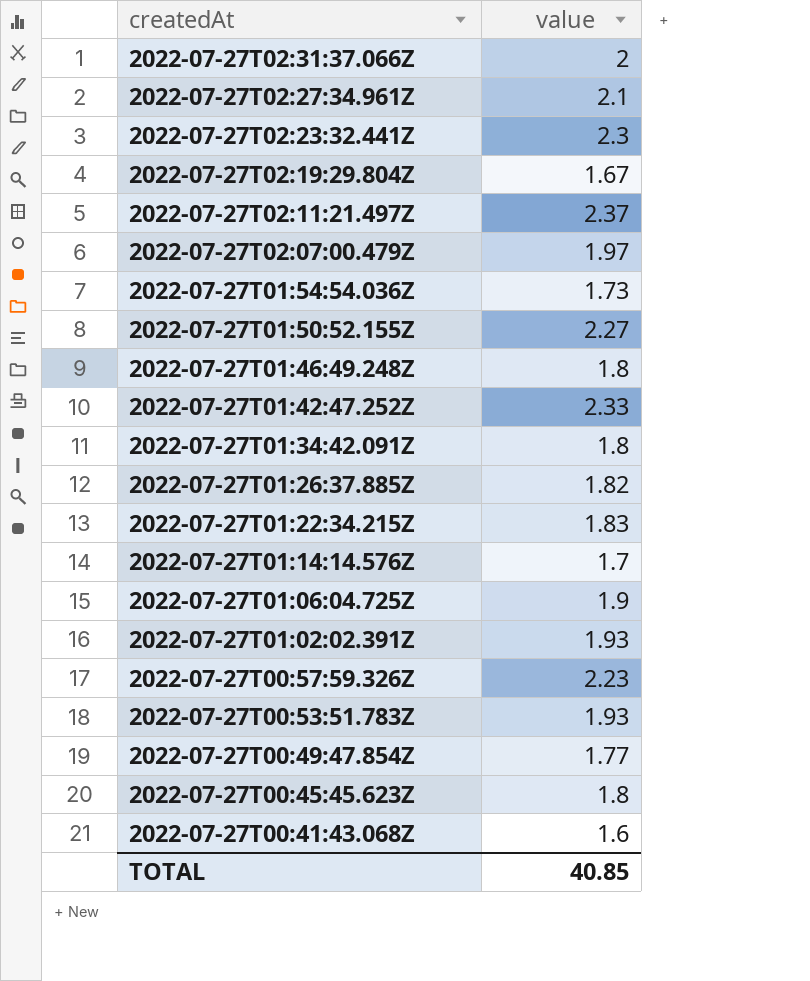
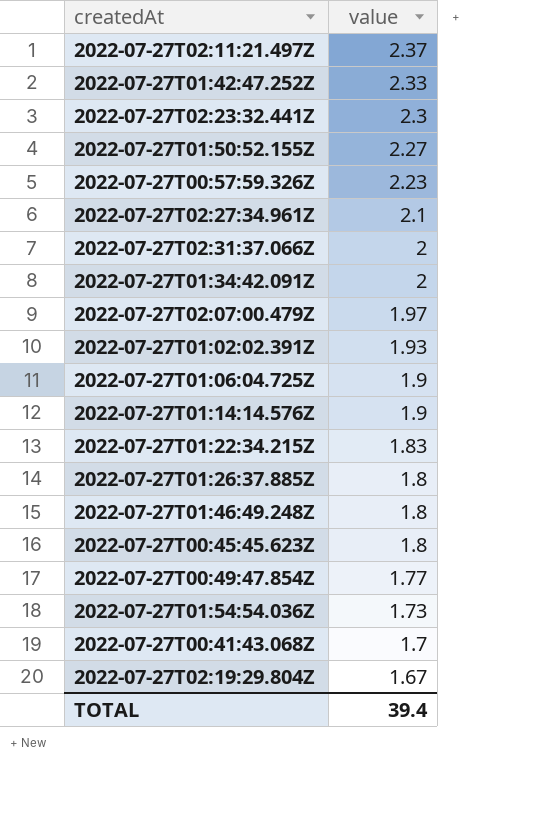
row order: createdAt descending -> value descending
row 2022-07-27T00:53:51.783Z: 1.93 -> none
2022-07-27T01:34:42.091Z | value: 1.8 -> 2
2022-07-27T01:14:14.576Z | value: 1.7 -> 1.9
2022-07-27T01:26:37.885Z | value: 1.82 -> 1.8
2022-07-27T00:41:43.068Z | value: 1.6 -> 1.7
TOTAL | value: 40.85 -> 39.4

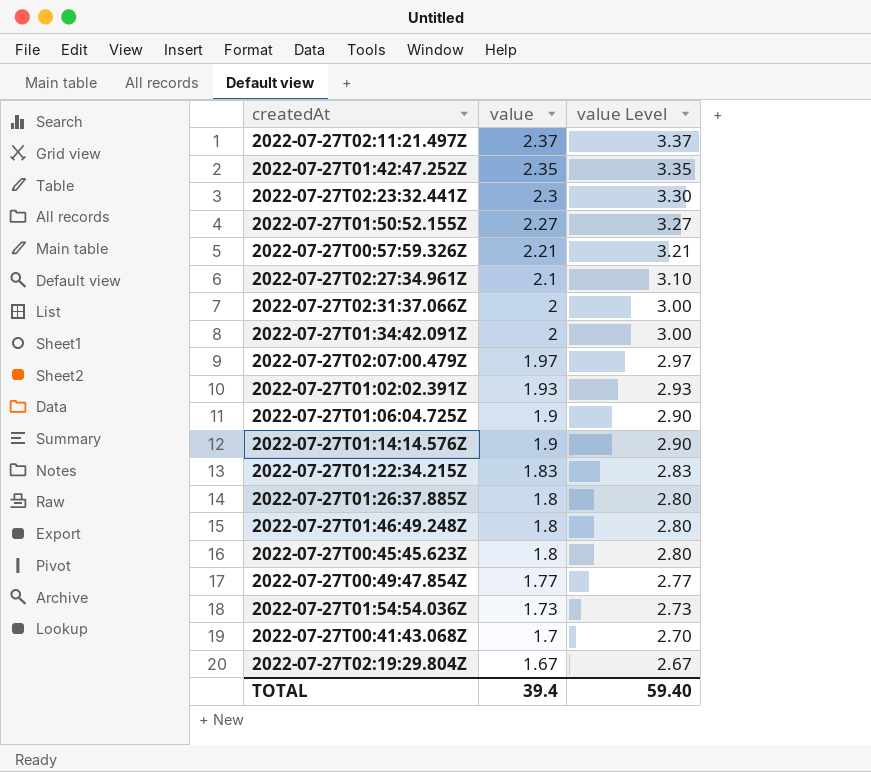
column value Level | formula: none -> [value] + 1
2022-07-27T01:42:47.252Z | value: 2.33 -> 2.35
2022-07-27T00:57:59.326Z | value: 2.23 -> 2.21

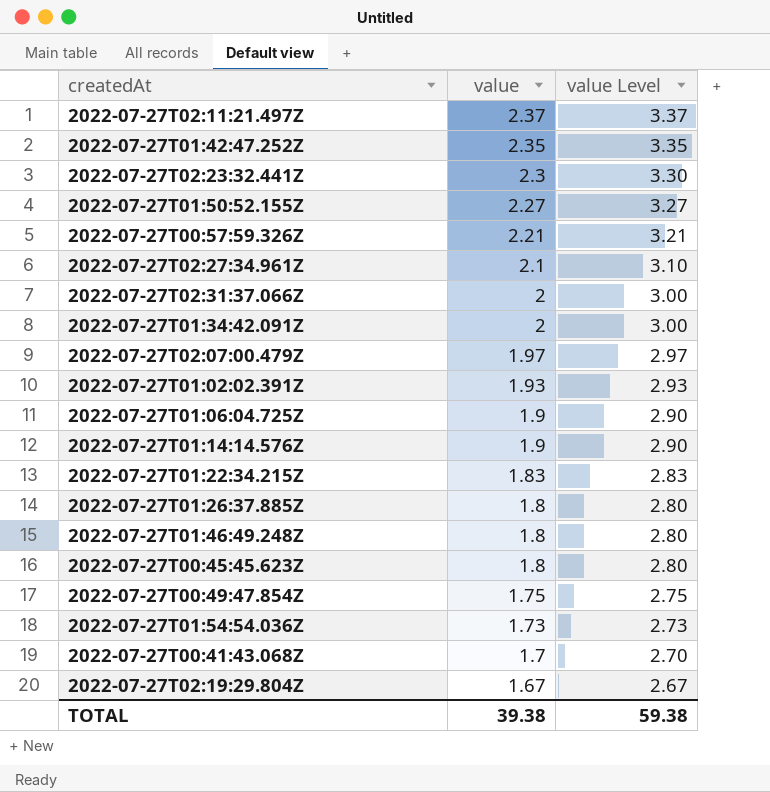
2022-07-27T00:49:47.854Z | value: 1.77 -> 1.75
2022-07-27T00:49:47.854Z | value Level: 2.77 -> 2.75
TOTAL | value: 39.4 -> 39.38
TOTAL | value Level: 59.40 -> 59.38

